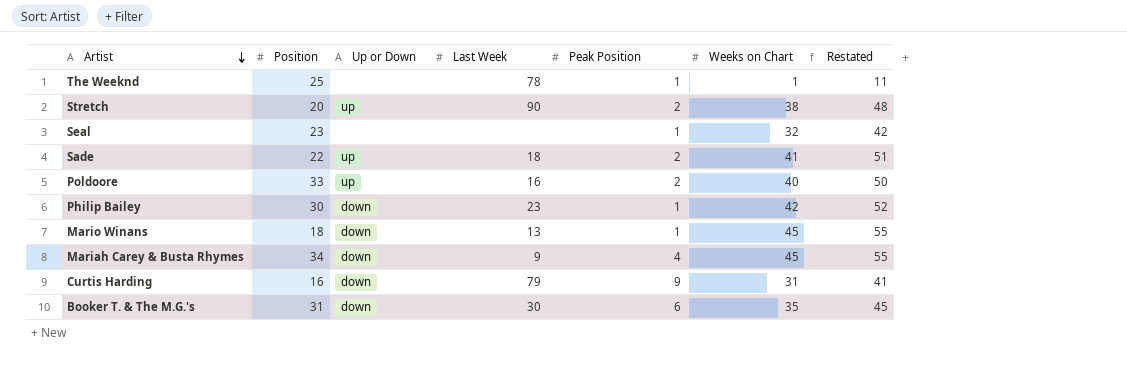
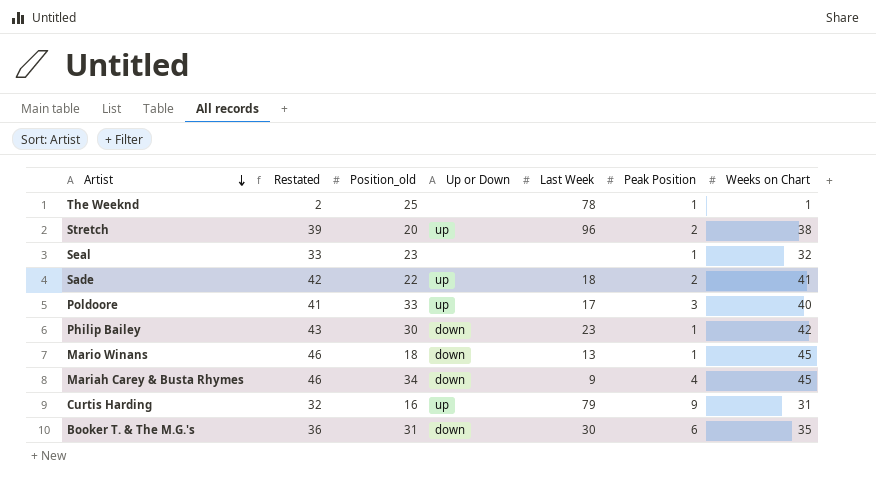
column Restated | formula: [Weeks on Chart] + 10 -> [Weeks on Chart] + 1
column Restated | position: 7 -> 2
column name: Position -> Position_old
Stretch | Last Week: 90 -> 96
Poldoore | Last Week: 16 -> 17
Poldoore | Peak Position: 2 -> 3
Curtis Harding | Up or Down: down -> up

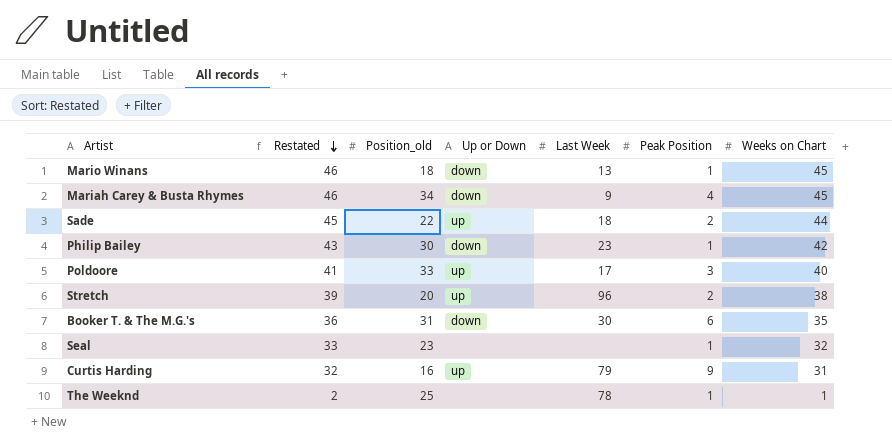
row order: Artist descending -> Restated descending
Sade | Restated: 42 -> 45
Sade | Weeks on Chart: 41 -> 44

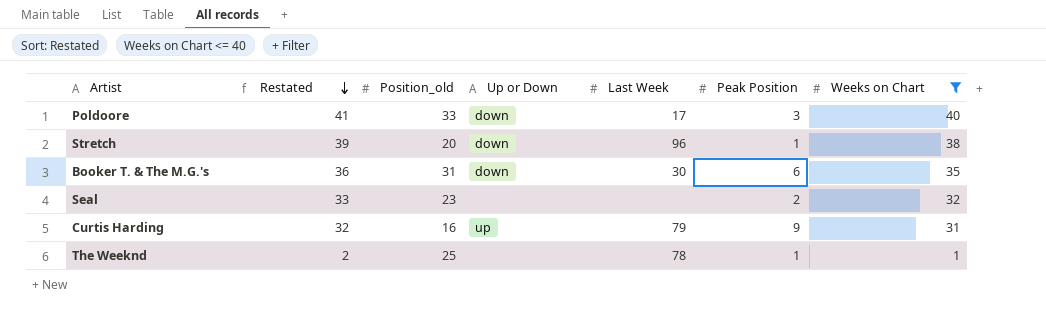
filter: none -> Weeks on Chart <= 40
Poldoore | Up or Down: up -> down
Stretch | Up or Down: up -> down
Stretch | Peak Position: 2 -> 1
Seal | Peak Position: 1 -> 2

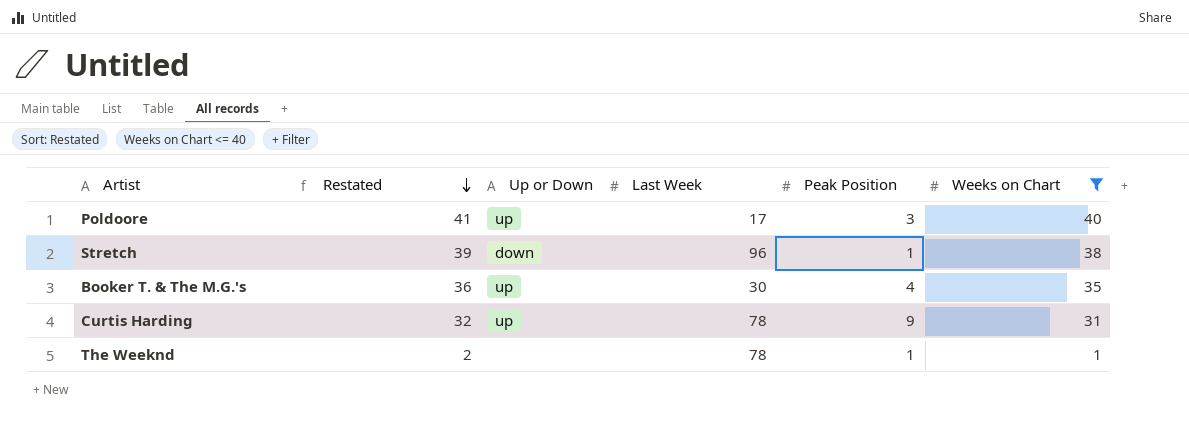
column Position_old | position: 3 -> none
row Seal: 33 | 23 | none | none | 2 | 32 -> none
Poldoore | Up or Down: down -> up
Booker T. & The M.G.'s | Up or Down: down -> up
Booker T. & The M.G.'s | Peak Position: 6 -> 4
Curtis Harding | Last Week: 79 -> 78

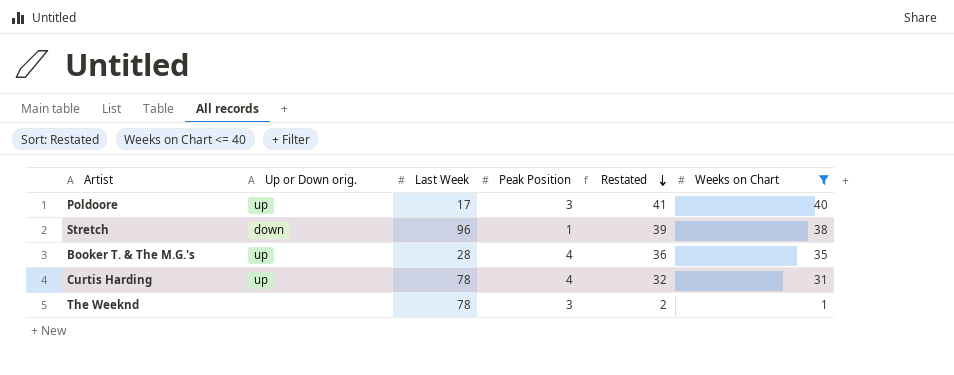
column name: Up or Down -> Up or Down orig.
column Restated | position: 2 -> 5
Booker T. & The M.G.'s | Last Week: 30 -> 28
Curtis Harding | Peak Position: 9 -> 4
The Weeknd | Peak Position: 1 -> 3

